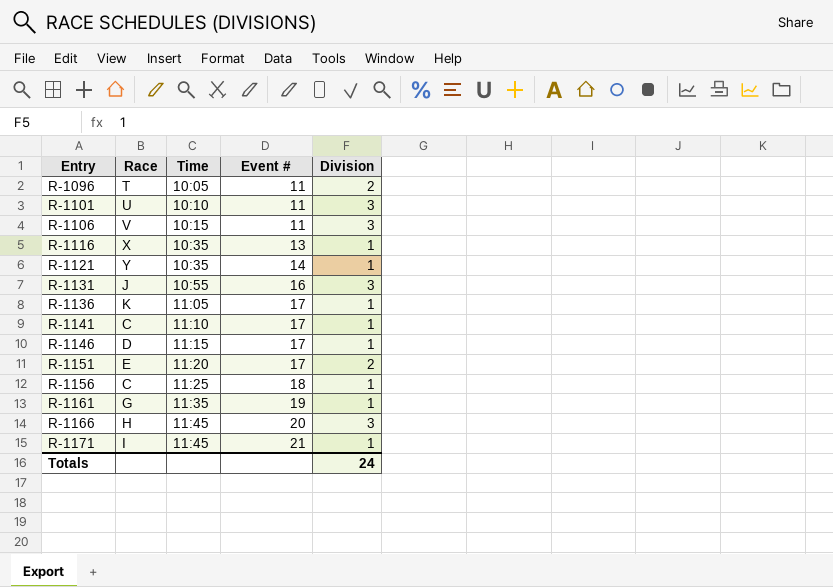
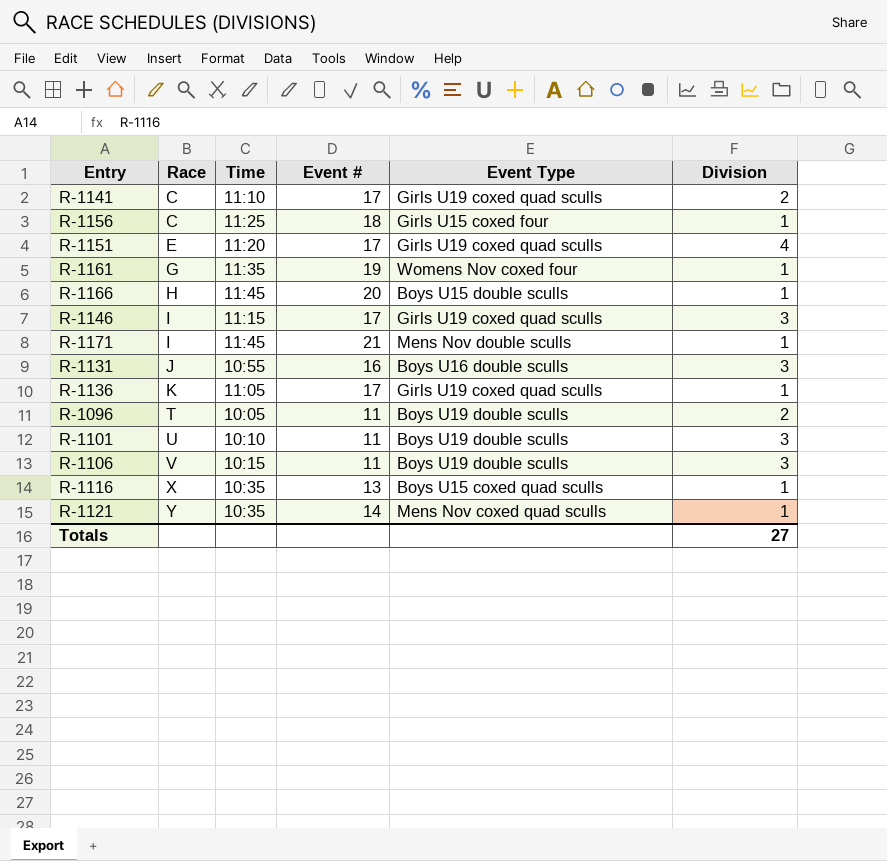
row order: Entry ascending -> Race ascending
column Event Type | position: none -> 5
R-1141 | Division: 1 -> 2
R-1151 | Division: 2 -> 4
R-1166 | Division: 3 -> 1
R-1146 | Race: D -> I
R-1146 | Division: 1 -> 3
Totals | Division: 24 -> 27

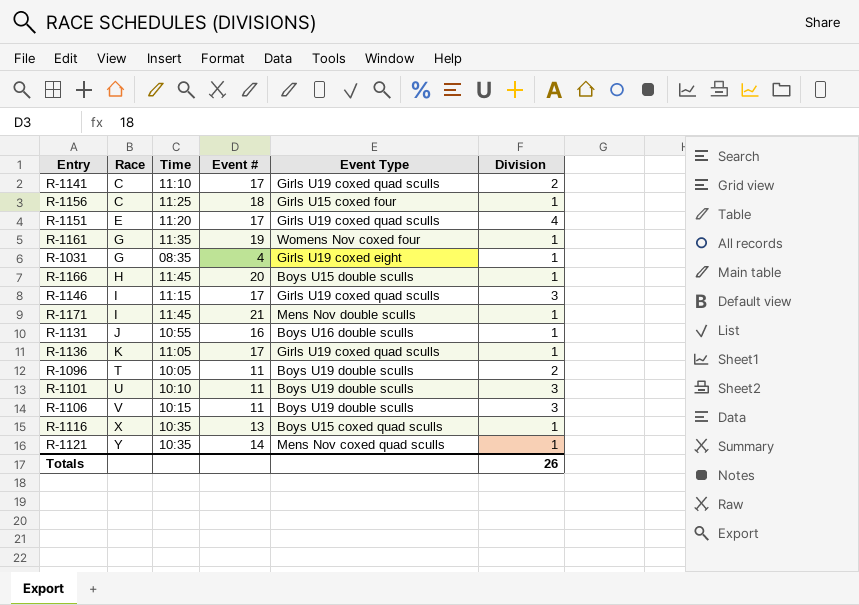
row R-1031: none -> G | 08:35 | 4 | Girls U19 coxed eight | 1
R-1131 | Division: 3 -> 1
Totals | Division: 27 -> 26

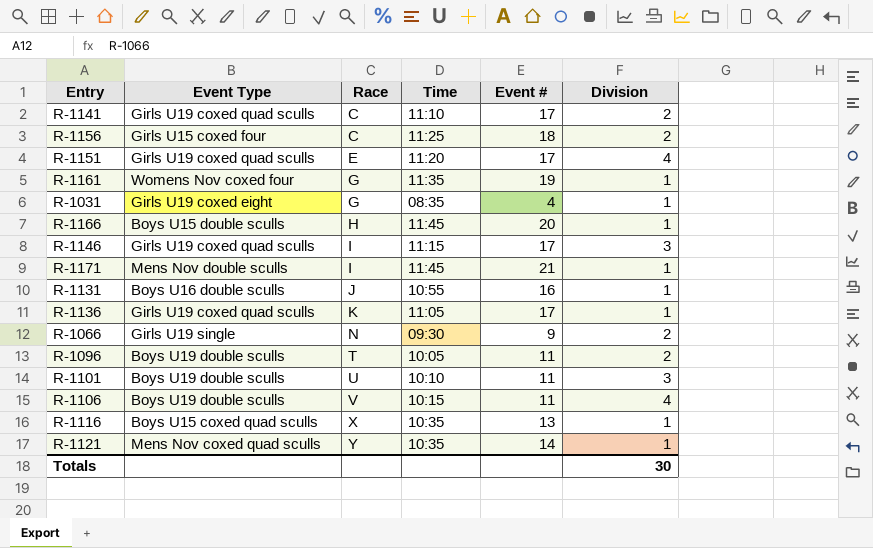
column Event Type | position: 5 -> 2
R-1156 | Division: 1 -> 2
row R-1066: none -> Girls U19 single | N | 09:30 | 9 | 2
R-1106 | Division: 3 -> 4
Totals | Division: 26 -> 30

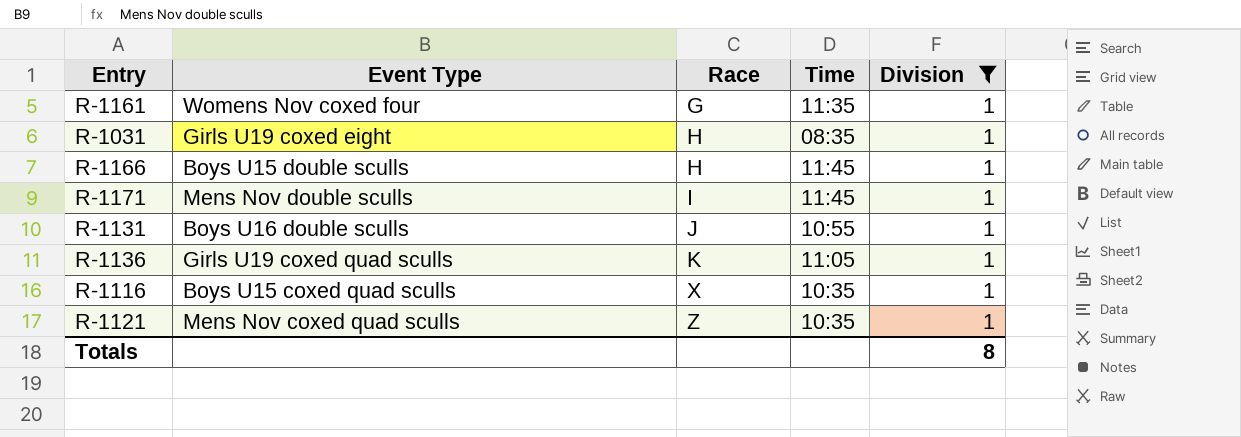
filter: none -> Division = 1
column Event # | position: 5 -> none
R-1031 | Race: G -> H
R-1121 | Race: Y -> Z
Totals | Division: 30 -> 8

